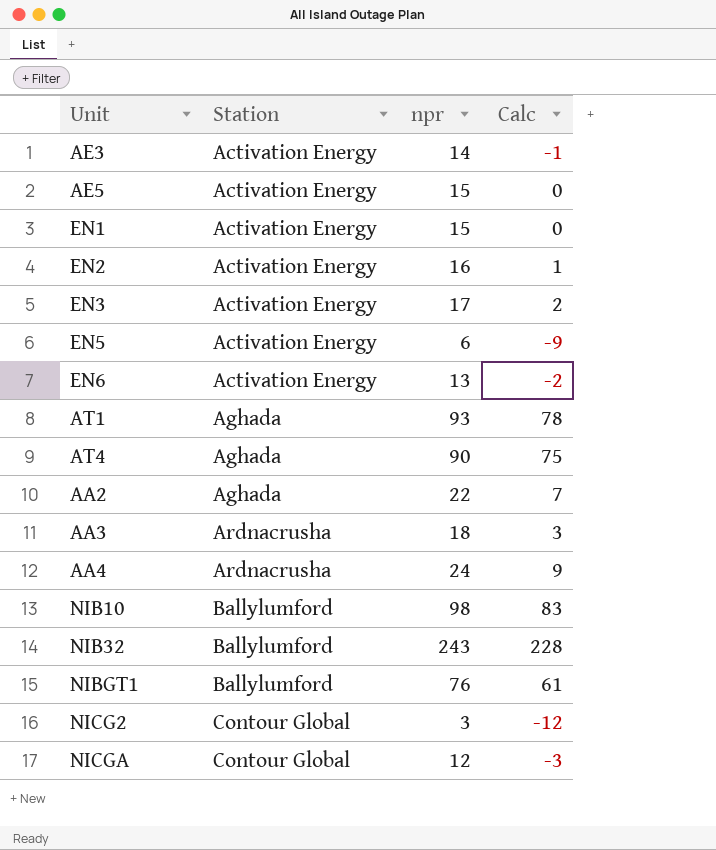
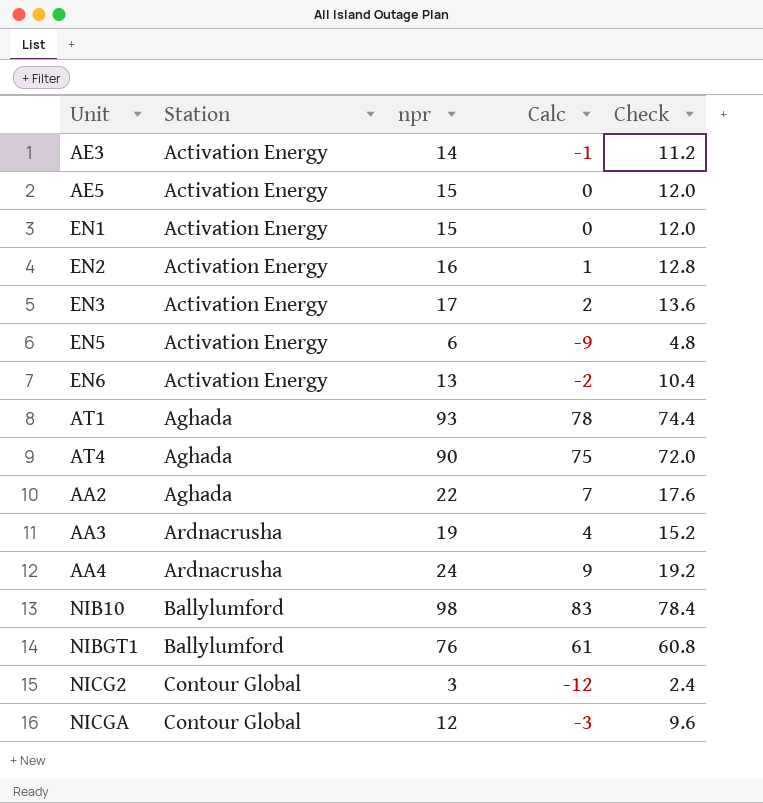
column Check | formula: none -> [npr] * 0.8
row NIB32: Ballylumford | 243 | 228 -> none
AA3 | npr: 18 -> 19
AA3 | Calc: 3 -> 4

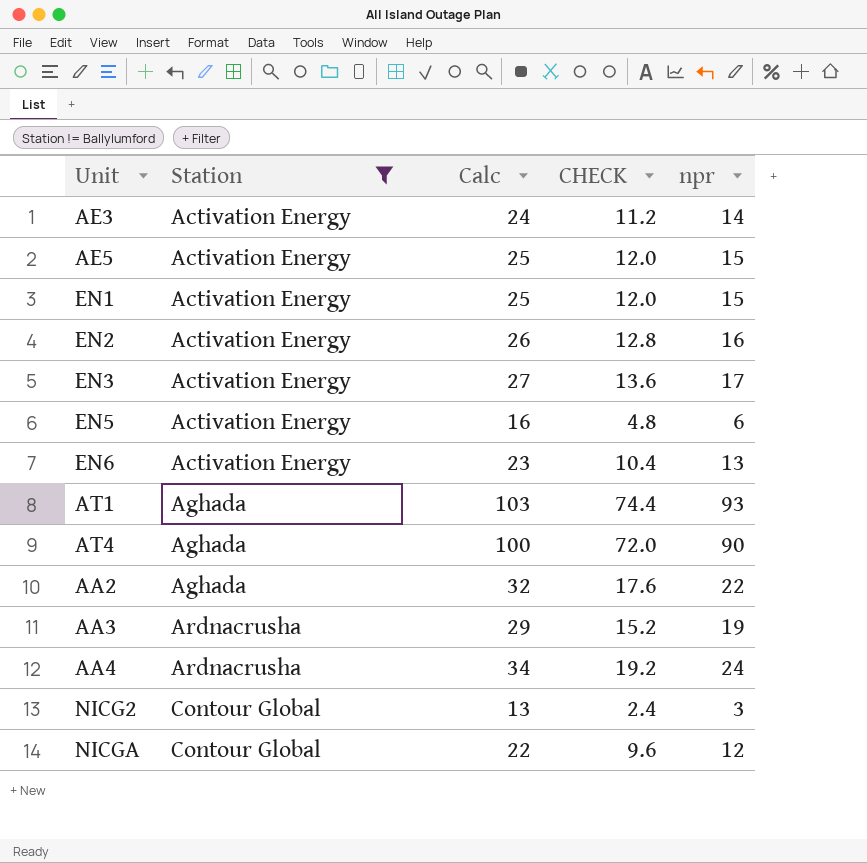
filter: none -> Station != Ballylumford
column Calc | formula: [npr] - 15 -> [npr] + 10
column name: Check -> CHECK
column npr | position: 3 -> 5

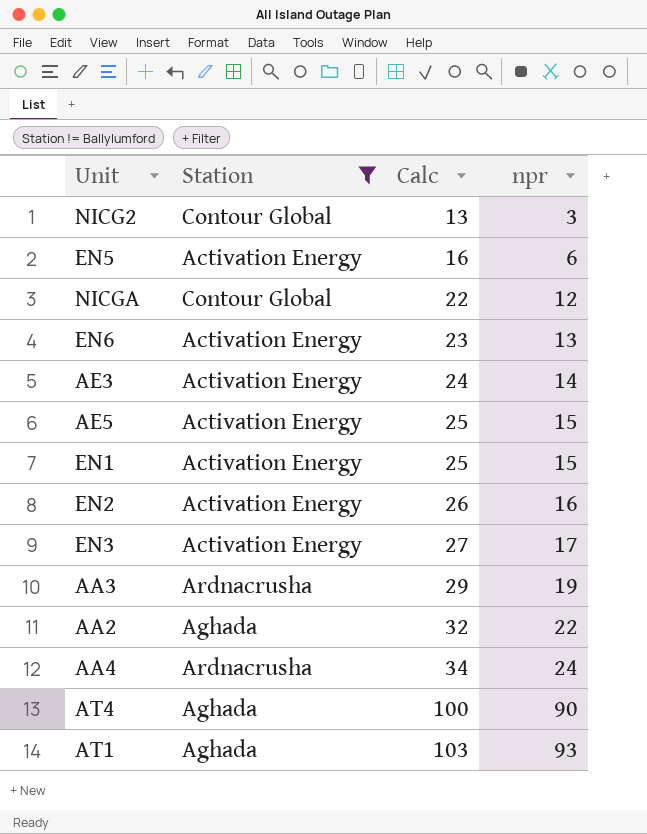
row order: Station ascending -> Calc ascending
column CHECK | formula: [npr] * 0.8 -> none

